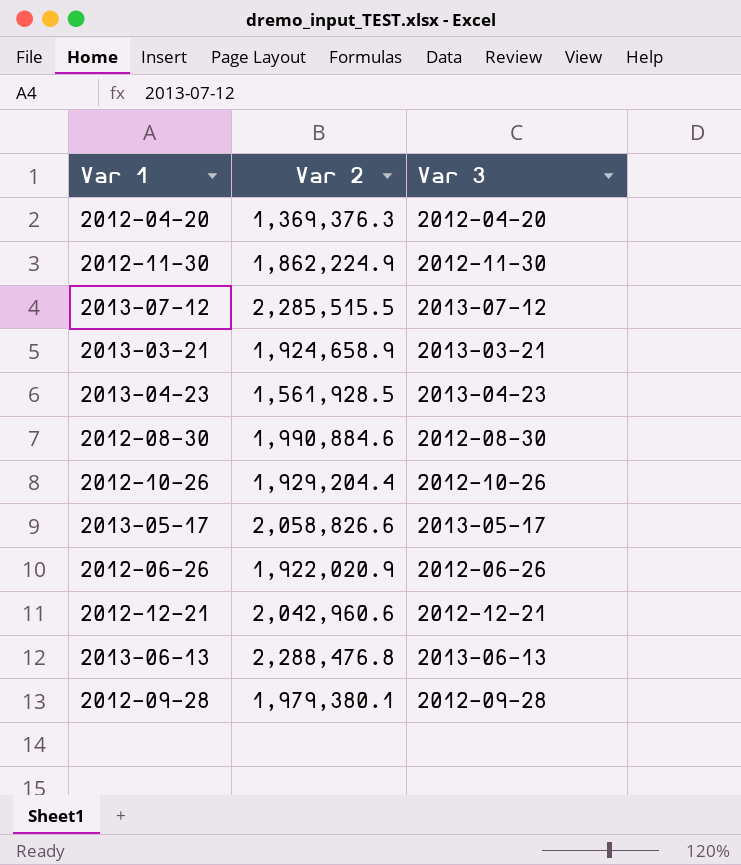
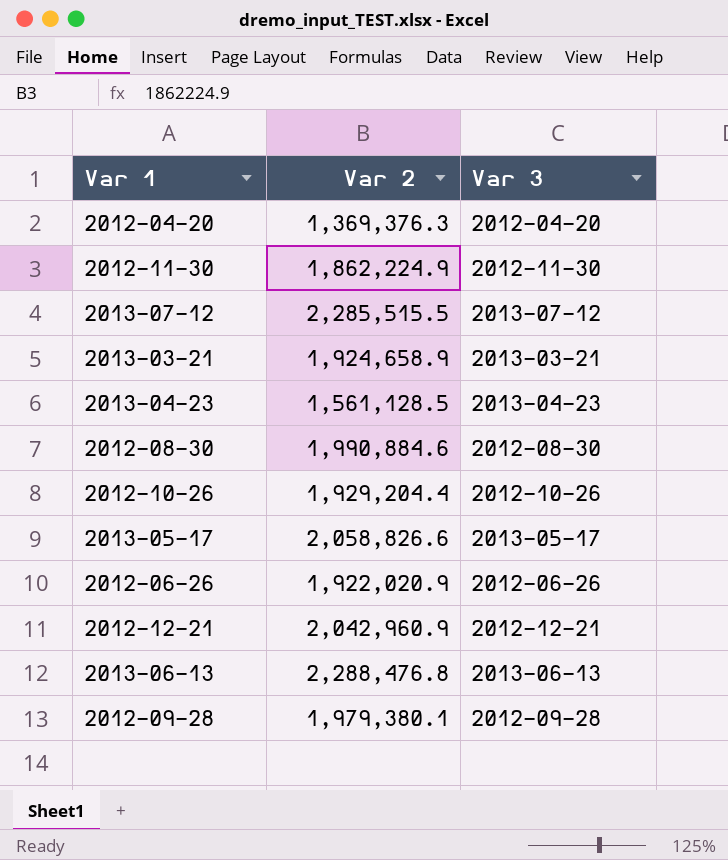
2013-04-23 | Var 2: 1,561,928.5 -> 1,561,128.5
2012-12-21 | Var 2: 2,042,960.6 -> 2,042,960.9

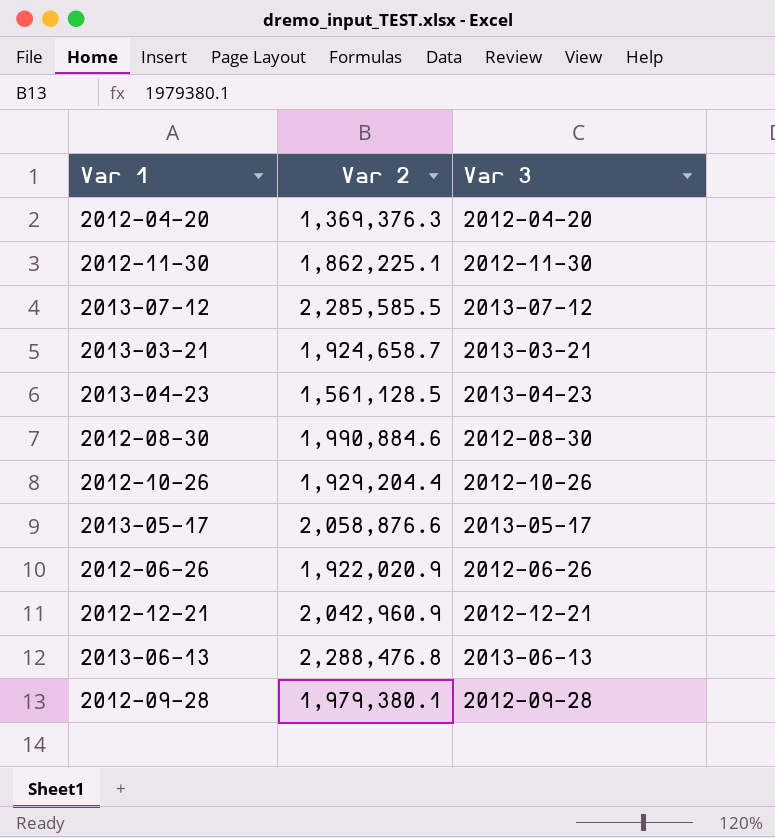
2012-11-30 | Var 2: 1,862,224.9 -> 1,862,225.1
2013-07-12 | Var 2: 2,285,515.5 -> 2,285,585.5
2013-03-21 | Var 2: 1,924,658.9 -> 1,924,658.7
2013-05-17 | Var 2: 2,058,826.6 -> 2,058,876.6

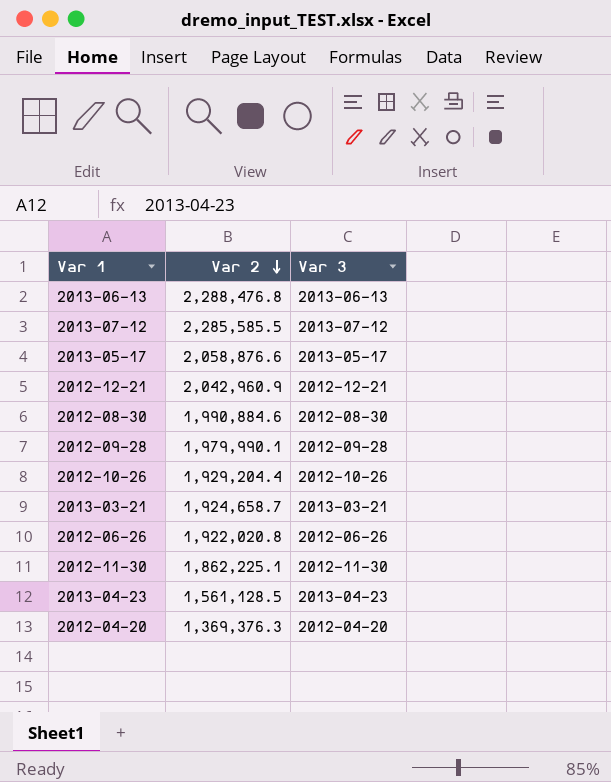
row order: none -> Var 2 descending
2012-09-28 | Var 2: 1,979,380.1 -> 1,979,990.1
2012-06-26 | Var 2: 1,922,020.9 -> 1,922,020.8

